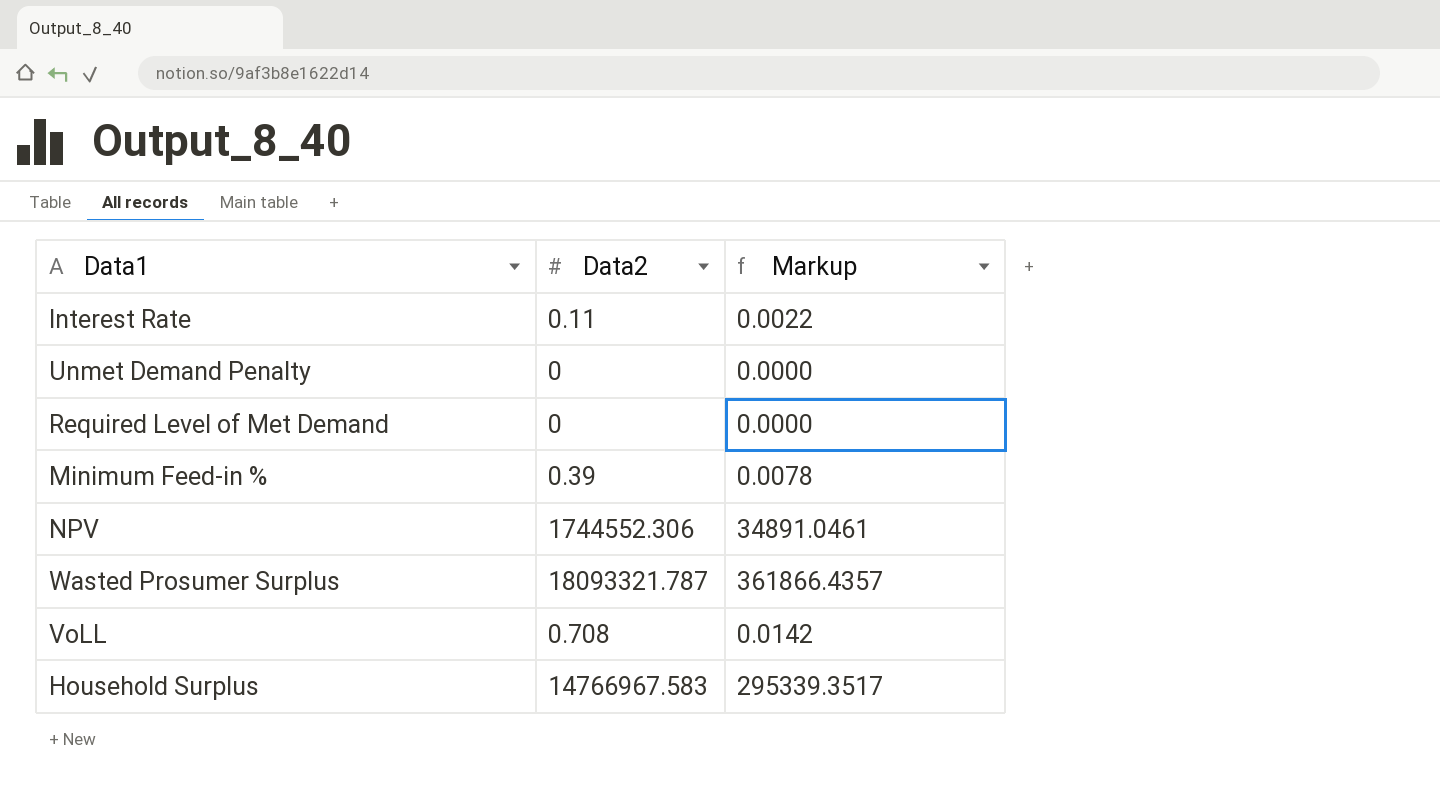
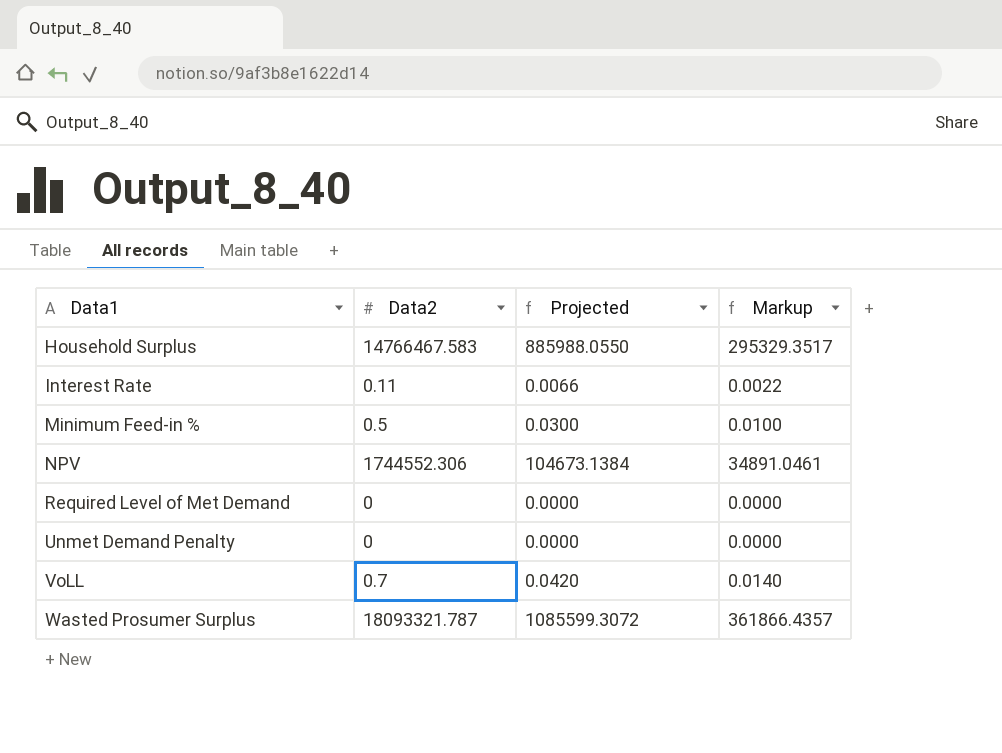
row order: none -> Data1 ascending
column Projected | formula: none -> [Data2] * 0.06
Household Surplus | Data2: 14766967.583 -> 14766467.583
Household Surplus | Markup: 295339.3517 -> 295329.3517
Minimum Feed-in % | Data2: 0.39 -> 0.5
Minimum Feed-in % | Markup: 0.0078 -> 0.0100
VoLL | Data2: 0.708 -> 0.7
VoLL | Markup: 0.0142 -> 0.0140

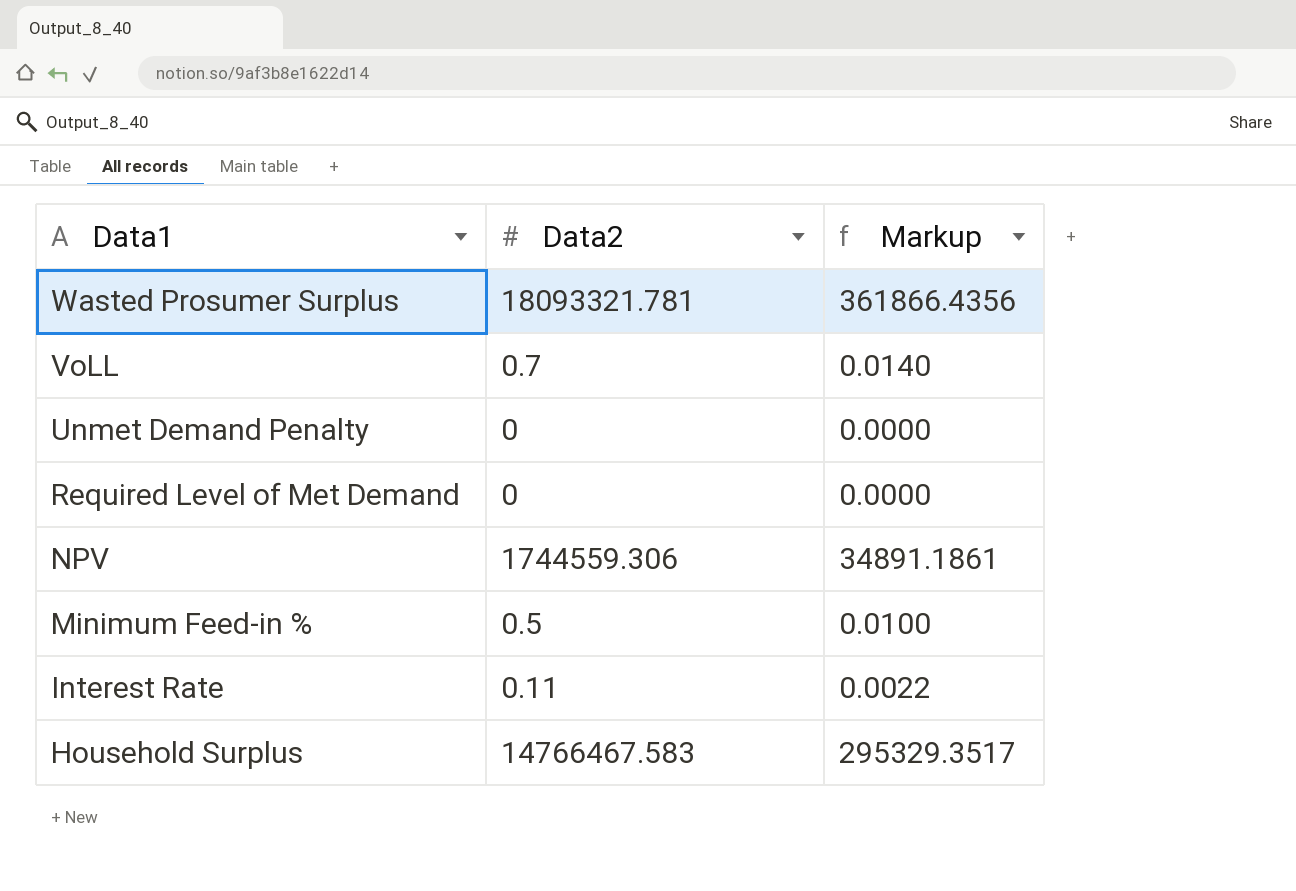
row order: Data1 ascending -> Data1 descending
column Projected | formula: [Data2] * 0.06 -> none
Wasted Prosumer Surplus | Data2: 18093321.787 -> 18093321.781
Wasted Prosumer Surplus | Markup: 361866.4357 -> 361866.4356
NPV | Data2: 1744552.306 -> 1744559.306
NPV | Markup: 34891.0461 -> 34891.1861

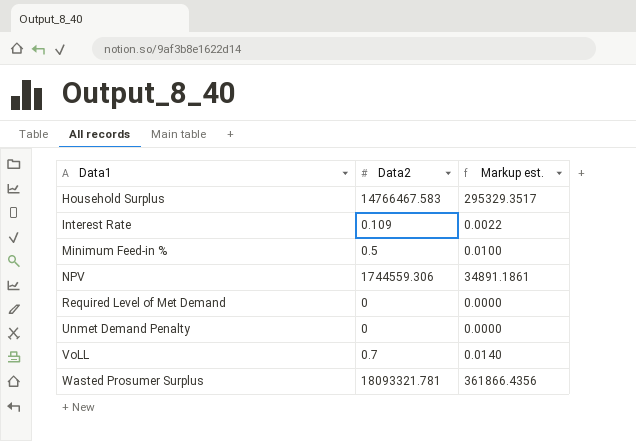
row order: Data1 descending -> Data1 ascending
column name: Markup -> Markup est.
Interest Rate | Data2: 0.11 -> 0.109

